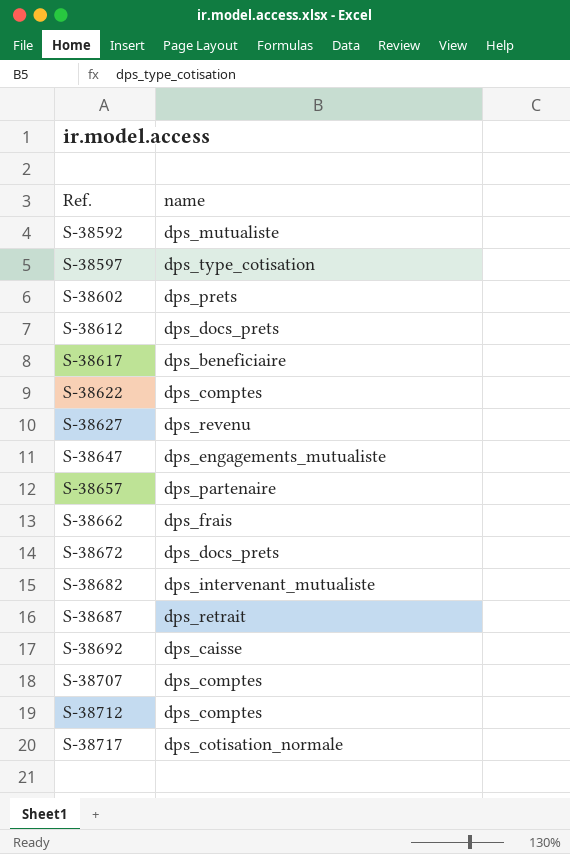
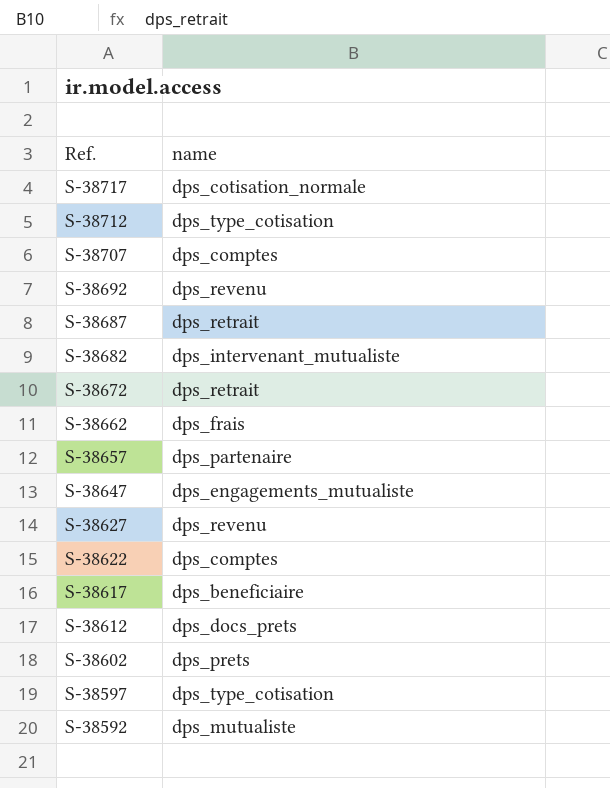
row order: Ref. ascending -> Ref. descending
S-38712 | name: dps_comptes -> dps_type_cotisation
S-38692 | name: dps_caisse -> dps_revenu
S-38672 | name: dps_docs_prets -> dps_retrait

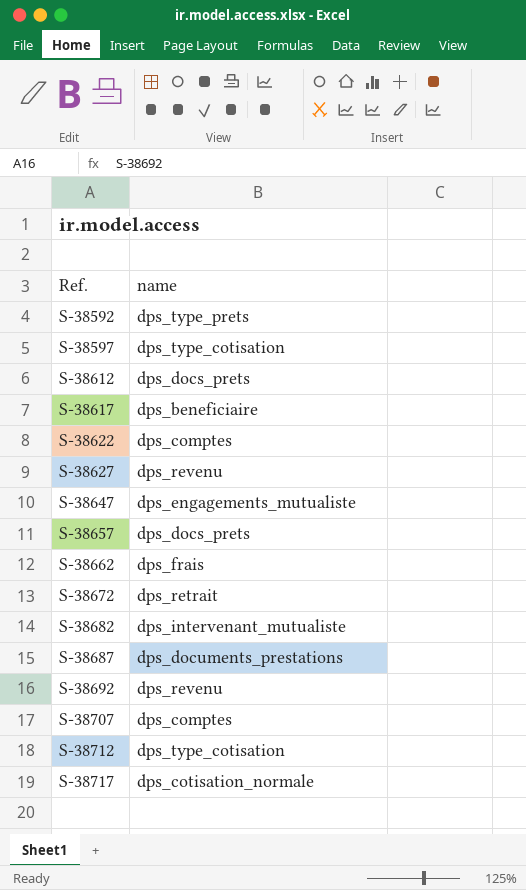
row order: Ref. descending -> Ref. ascending
row S-38602: dps_prets -> none
S-38592 | name: dps_mutualiste -> dps_type_prets
S-38657 | name: dps_partenaire -> dps_docs_prets
S-38687 | name: dps_retrait -> dps_documents_prestations

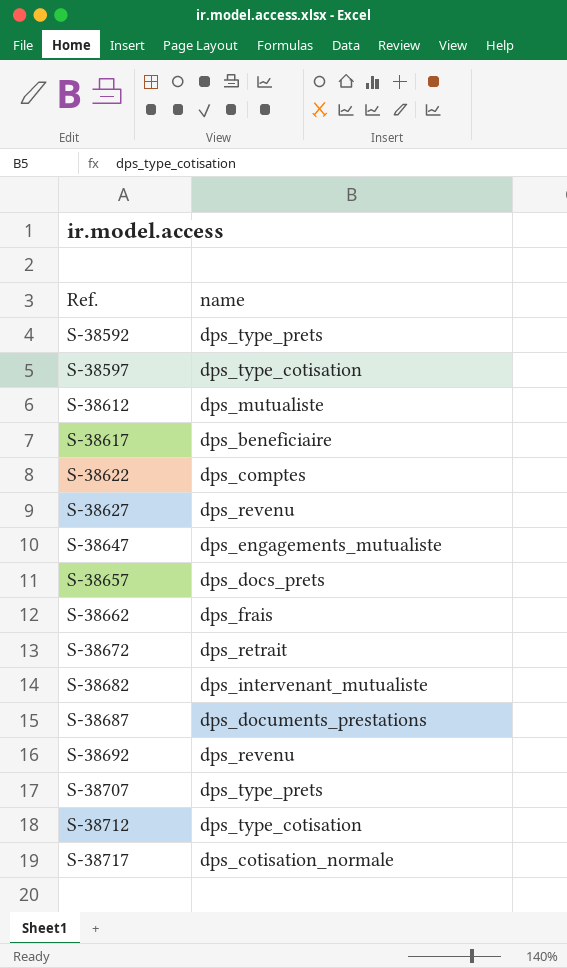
S-38612 | name: dps_docs_prets -> dps_mutualiste
S-38707 | name: dps_comptes -> dps_type_prets

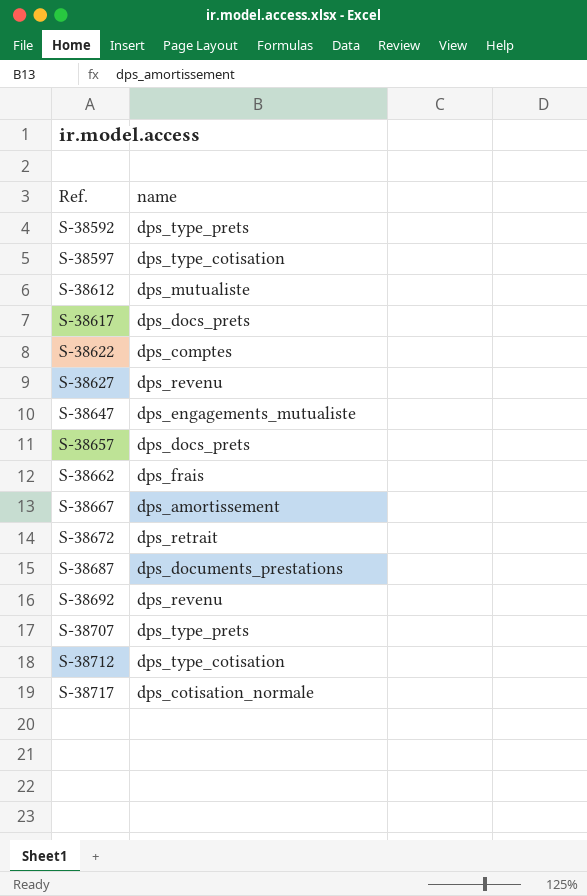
row S-38682: dps_intervenant_mutualiste -> none
S-38617 | name: dps_beneficiaire -> dps_docs_prets
row S-38667: none -> dps_amortissement

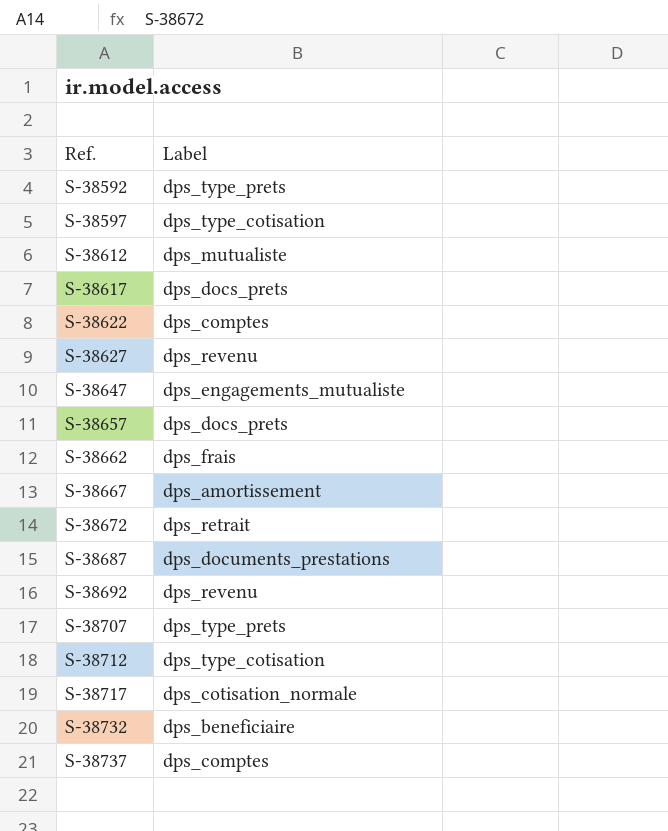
column name: name -> Label
row S-38732: none -> dps_beneficiaire
row S-38737: none -> dps_comptes

